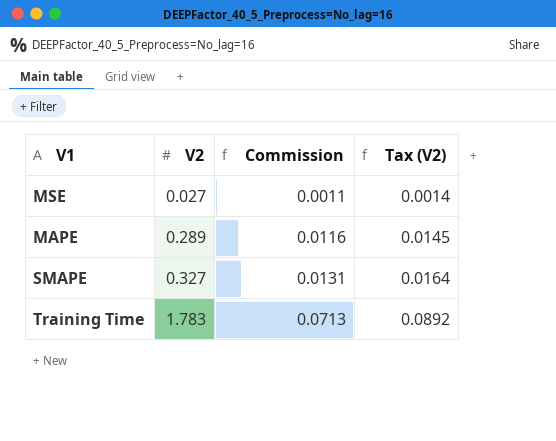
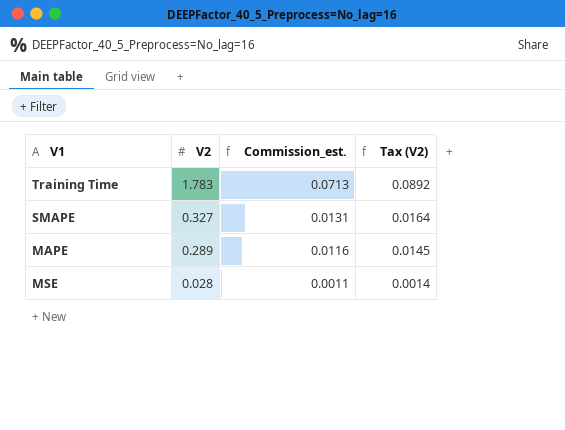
row order: V2 ascending -> V2 descending
column name: Commission -> Commission_est.
MSE | V2: 0.027 -> 0.028

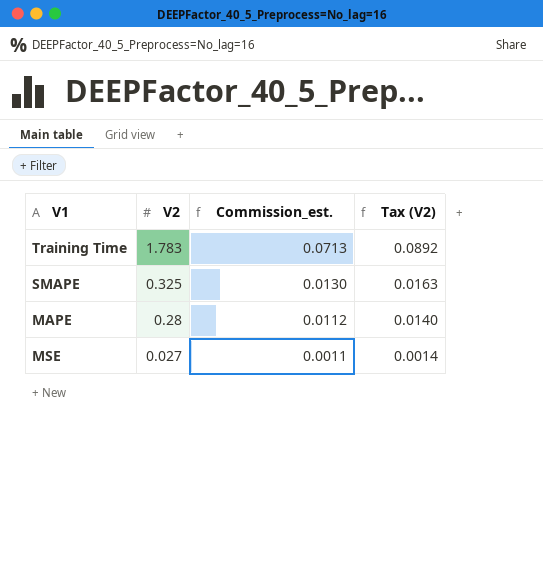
SMAPE | V2: 0.327 -> 0.325
SMAPE | Commission_est.: 0.0131 -> 0.0130
SMAPE | Tax (V2): 0.0164 -> 0.0163
MAPE | V2: 0.289 -> 0.28
MAPE | Commission_est.: 0.0116 -> 0.0112
MAPE | Tax (V2): 0.0145 -> 0.0140
MSE | V2: 0.028 -> 0.027

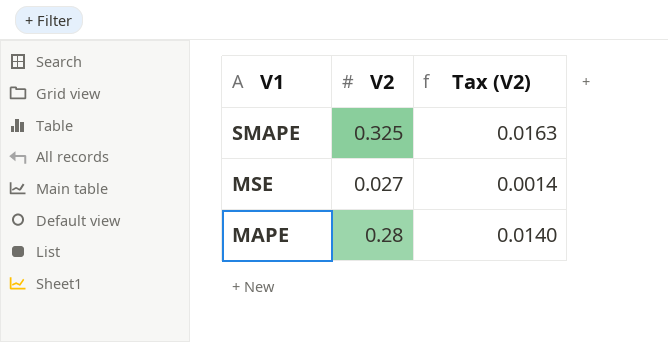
row order: V2 descending -> V1 descending
column Commission_est. | formula: [V2] * 0.04 -> none
row Training Time: 1.783 | 0.0713 | 0.0892 -> none

